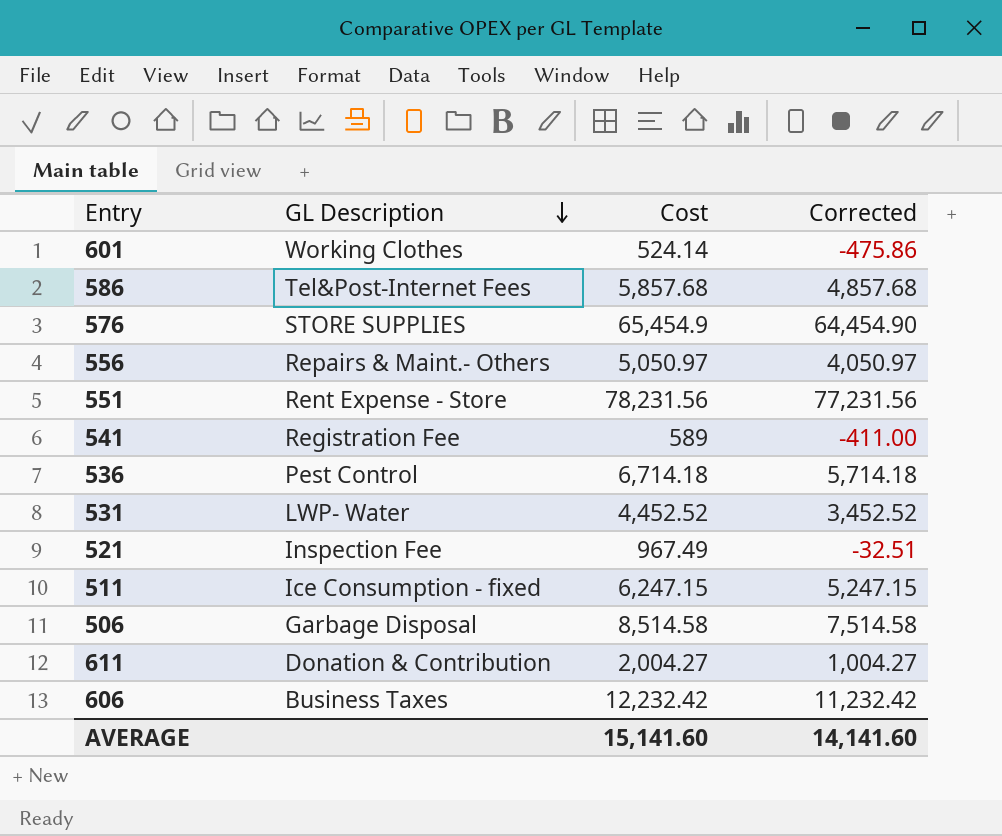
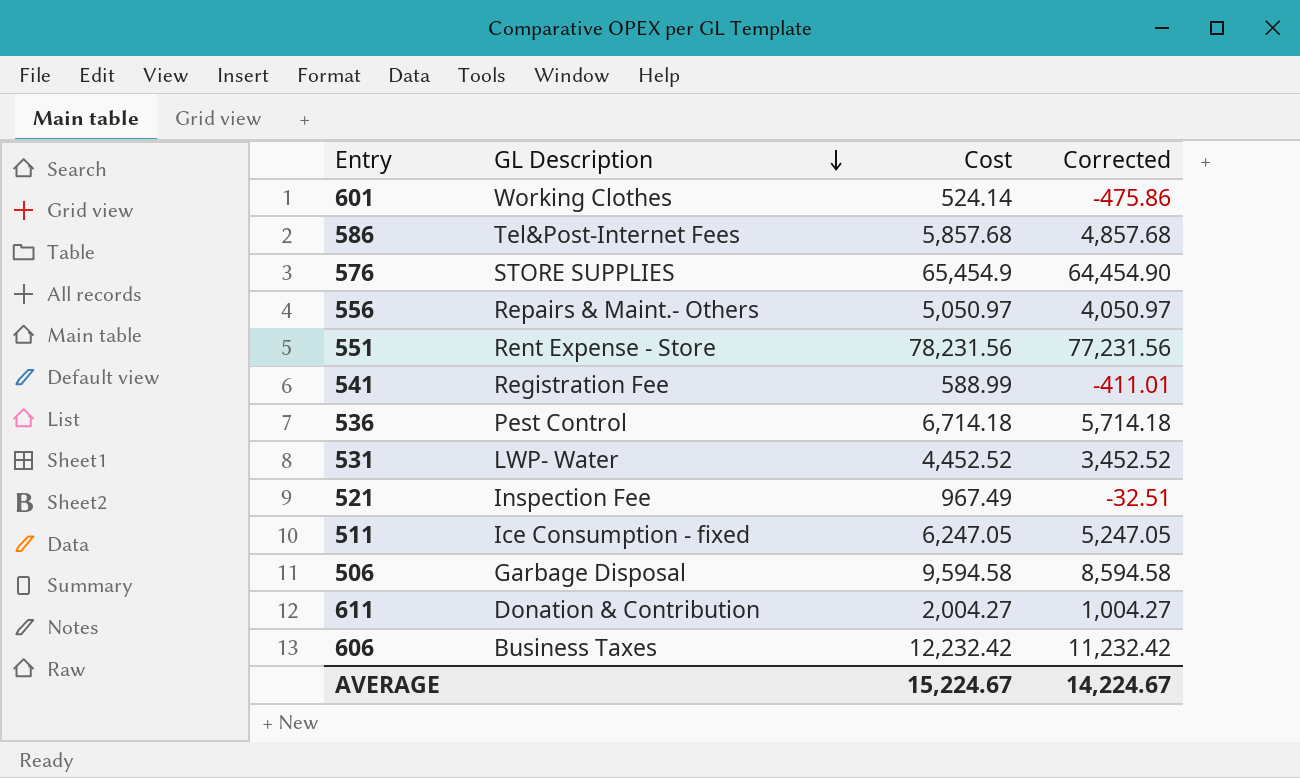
541 | Cost: 589 -> 588.99
541 | Corrected: -411.00 -> -411.01
511 | Cost: 6,247.15 -> 6,247.05
511 | Corrected: 5,247.15 -> 5,247.05
506 | Cost: 8,514.58 -> 9,594.58
506 | Corrected: 7,514.58 -> 8,594.58
AVERAGE | Cost: 15,141.60 -> 15,224.67
AVERAGE | Corrected: 14,141.60 -> 14,224.67

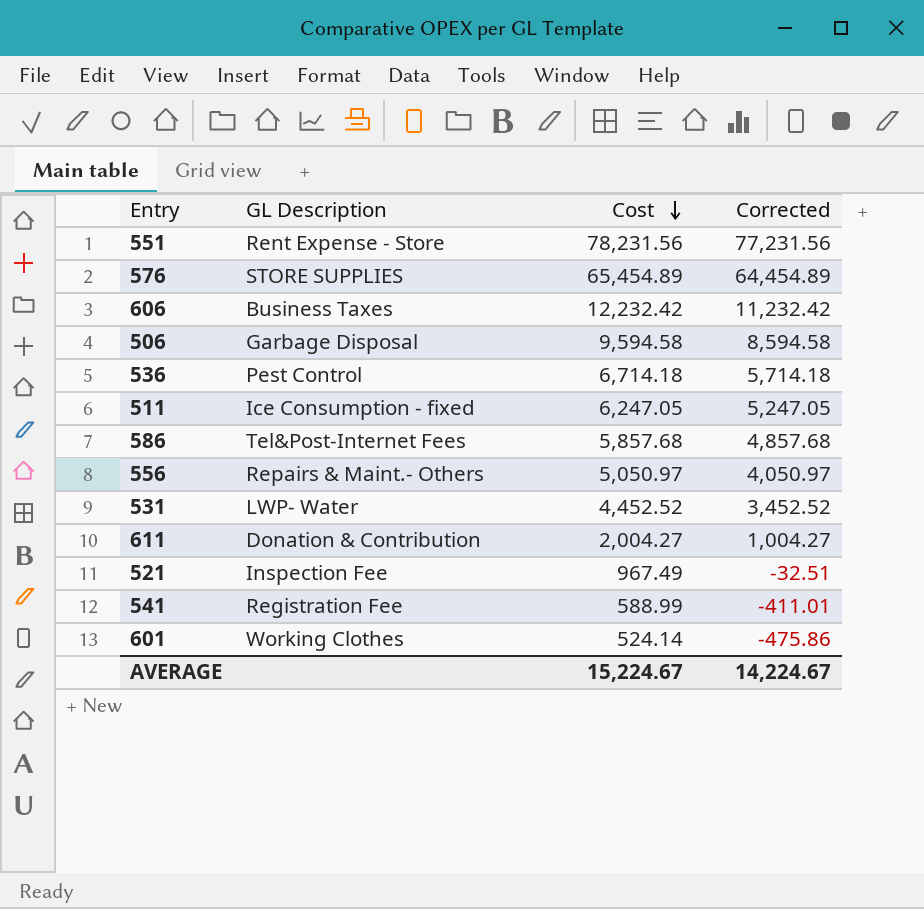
row order: GL Description descending -> Cost descending
576 | Cost: 65,454.9 -> 65,454.89
576 | Corrected: 64,454.90 -> 64,454.89

